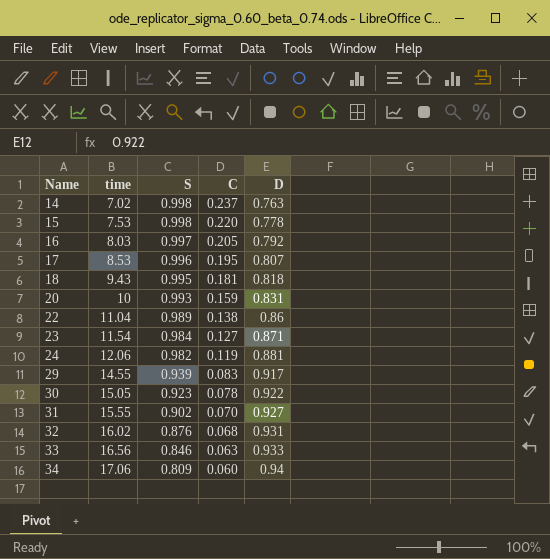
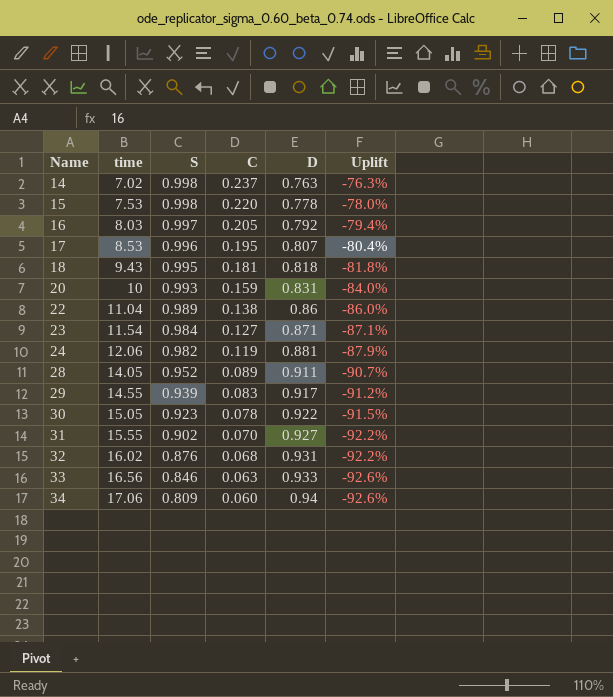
column Uplift | formula: none -> ([C] - [S]) / [S]
row 28: none -> 14.05 | 0.952 | 0.089 | 0.911 | -90.7%

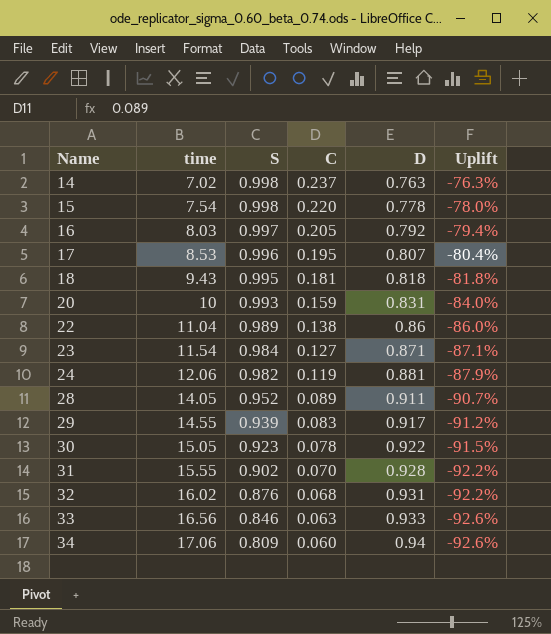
15 | time: 7.53 -> 7.54
31 | D: 0.927 -> 0.928

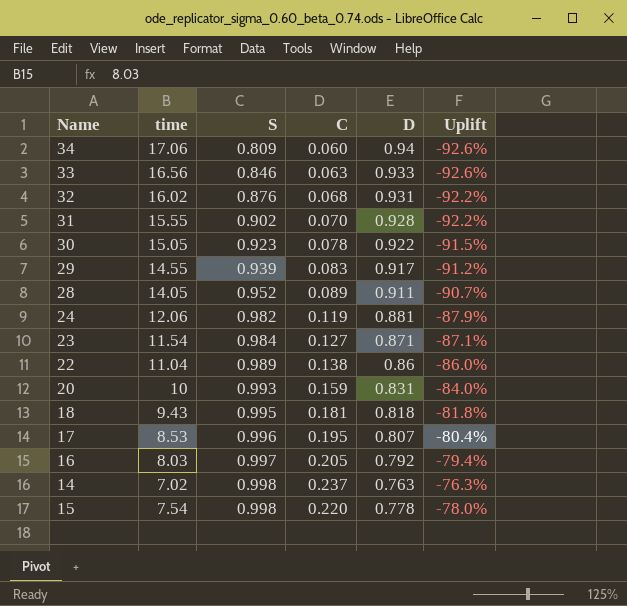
row order: Name ascending -> S ascending

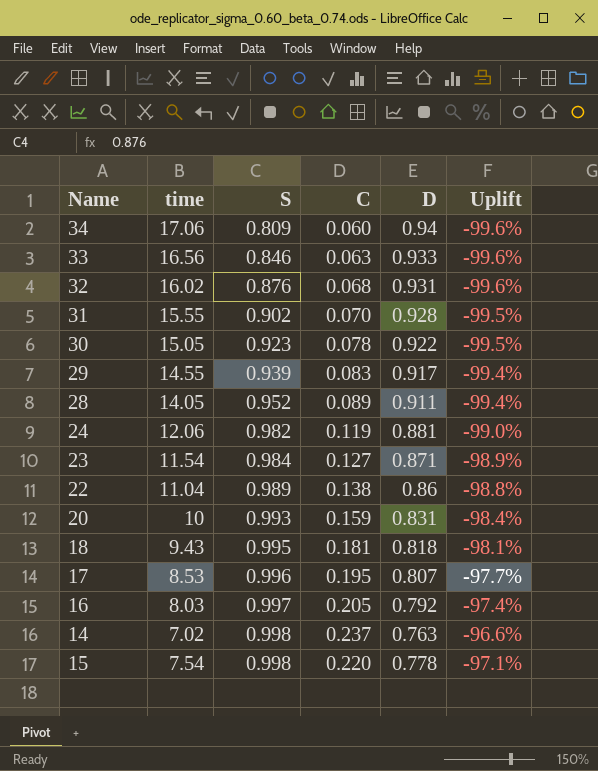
column Uplift | formula: ([C] - [S]) / [S] -> ([C] - [time]) / [time]

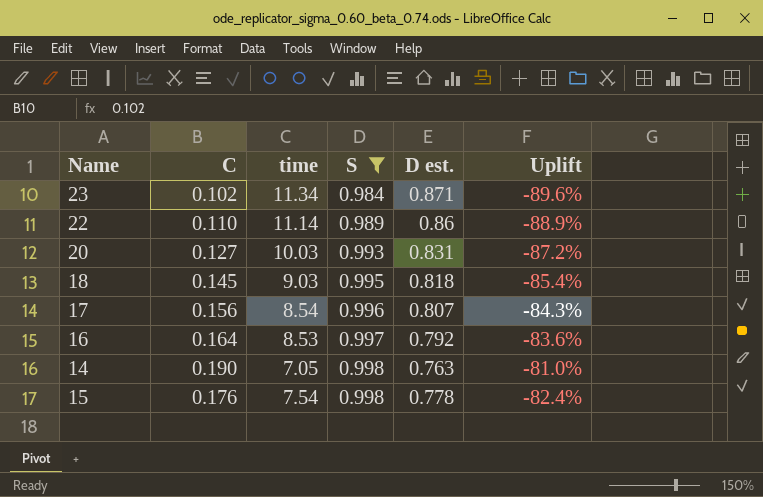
filter: none -> S >= 0.984
column C | position: 4 -> 2
column name: D -> D est.
column Uplift | formula: ([C] - [time]) / [time] -> ([C] - [S]) / [S]
23 | C: 0.127 -> 0.102
23 | time: 11.54 -> 11.34
22 | C: 0.138 -> 0.110
22 | time: 11.04 -> 11.14
20 | C: 0.159 -> 0.127
20 | time: 10 -> 10.03
18 | C: 0.181 -> 0.145
18 | time: 9.43 -> 9.03
17 | C: 0.195 -> 0.156
17 | time: 8.53 -> 8.54
16 | C: 0.205 -> 0.164
16 | time: 8.03 -> 8.53
14 | C: 0.237 -> 0.190
14 | time: 7.02 -> 7.05
15 | C: 0.220 -> 0.176

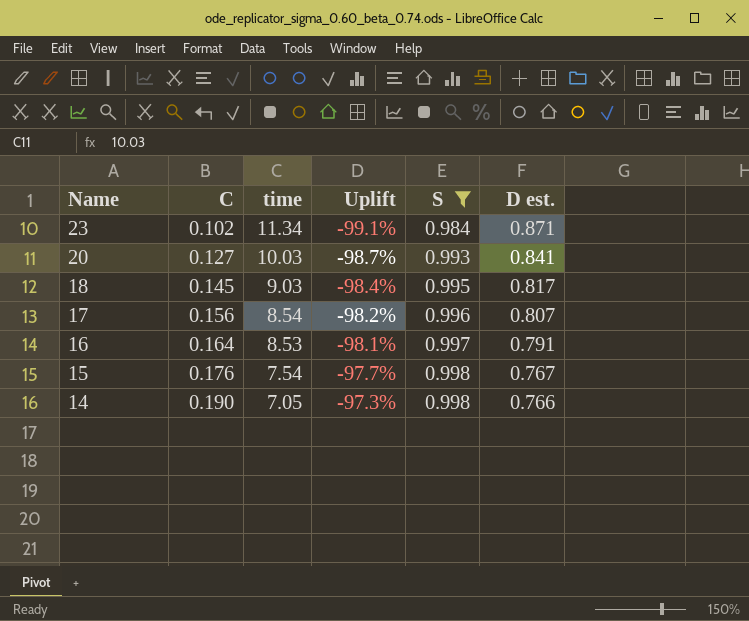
row order: S ascending -> Name descending
column Uplift | formula: ([C] - [S]) / [S] -> ([C] - [time]) / [time]
column Uplift | position: 6 -> 4
row 22: 0.110 | 11.14 | 0.989 | 0.86 | -88.9% -> none
20 | D est.: 0.831 -> 0.841
18 | D est.: 0.818 -> 0.817
16 | D est.: 0.792 -> 0.791
15 | D est.: 0.778 -> 0.767
14 | D est.: 0.763 -> 0.766

